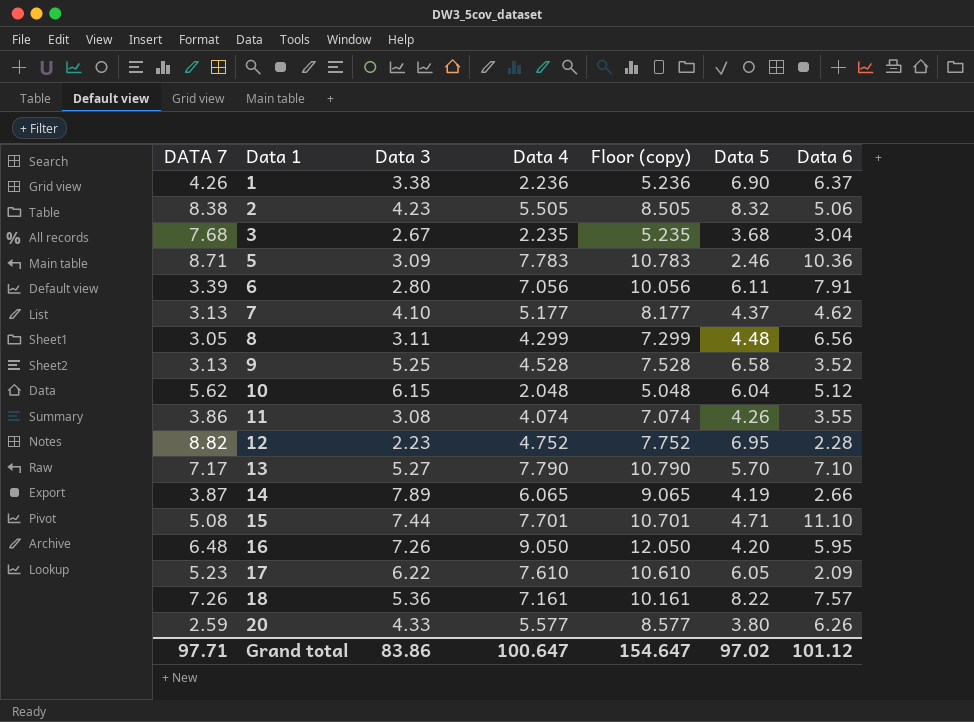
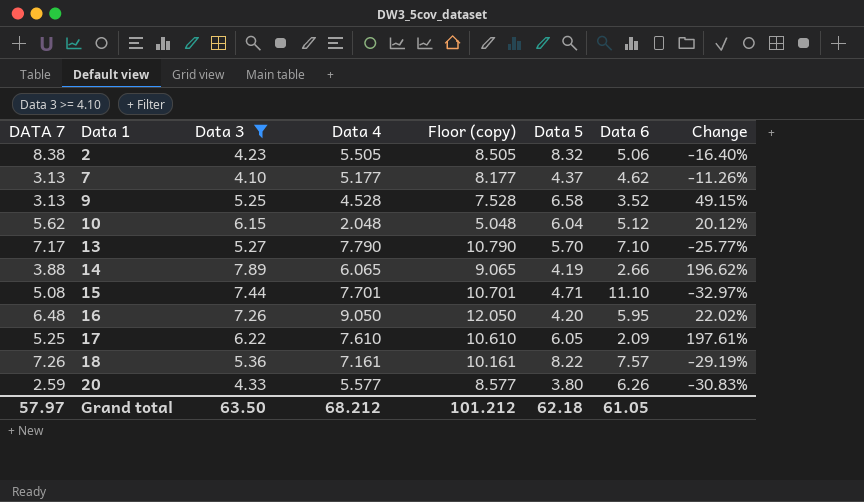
filter: none -> Data 3 >= 4.10
column Change | formula: none -> ([Data 3] - [Data 6]) / [Data 6]
14 | DATA 7: 3.87 -> 3.88
17 | DATA 7: 5.23 -> 5.25
Grand total | DATA 7: 97.71 -> 57.97
Grand total | Data 3: 83.86 -> 63.50
Grand total | Data 4: 100.647 -> 68.212
Grand total | Floor (copy): 154.647 -> 101.212
Grand total | Data 5: 97.02 -> 62.18
Grand total | Data 6: 101.12 -> 61.05

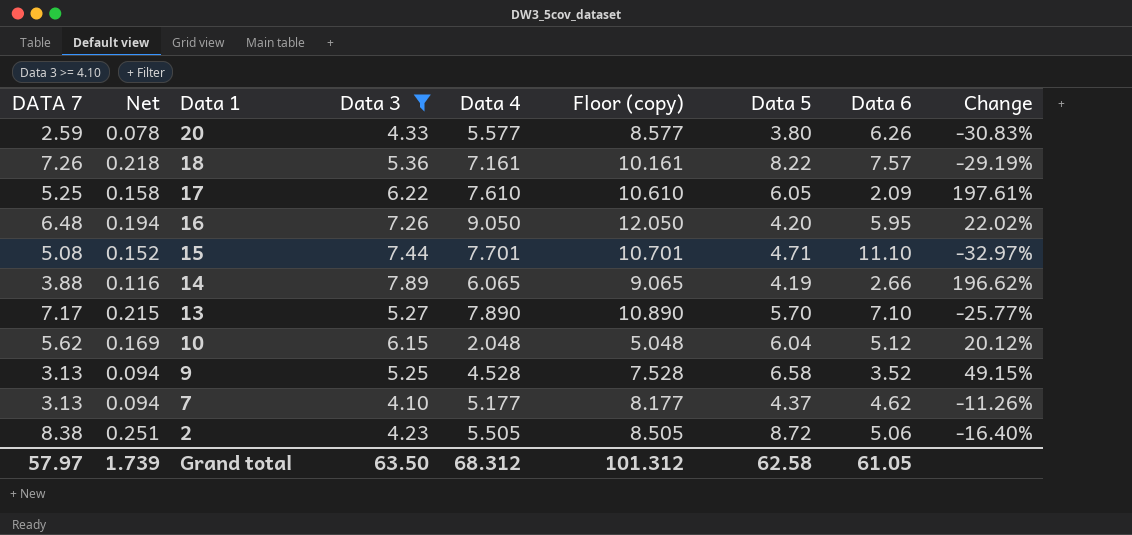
row order: Data 1 ascending -> Data 1 descending
column Net | formula: none -> [DATA 7] * 0.03
13 | Data 4: 7.790 -> 7.890
13 | Floor (copy): 10.790 -> 10.890
2 | Data 5: 8.32 -> 8.72
Grand total | Data 4: 68.212 -> 68.312
Grand total | Floor (copy): 101.212 -> 101.312
Grand total | Data 5: 62.18 -> 62.58

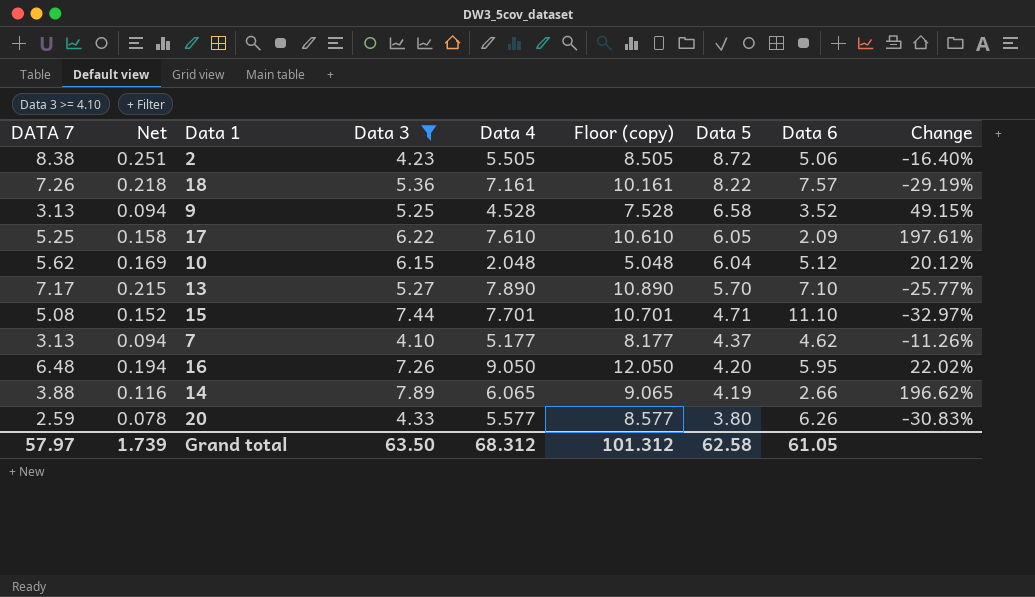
row order: Data 1 descending -> Data 5 descending

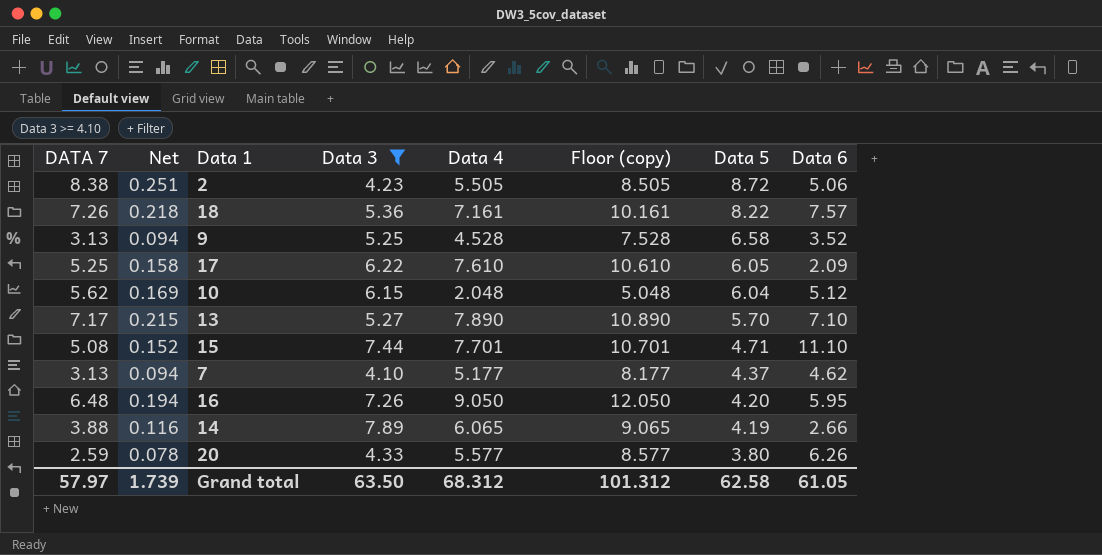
column Change | formula: ([Data 3] - [Data 6]) / [Data 6] -> none

